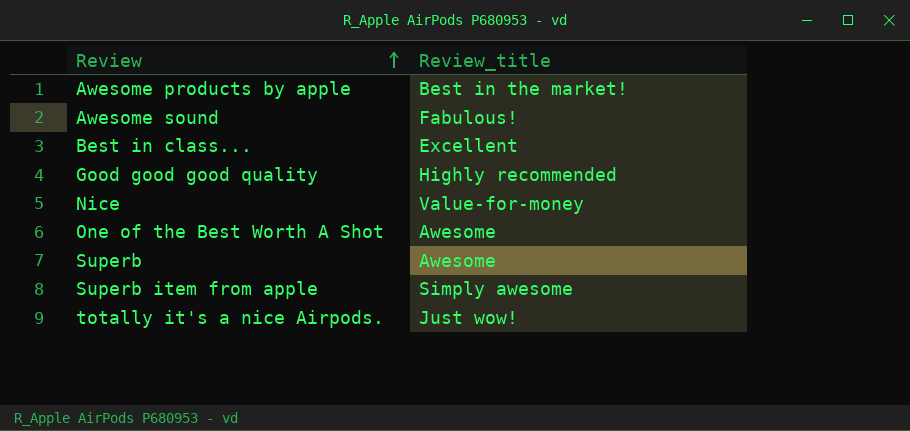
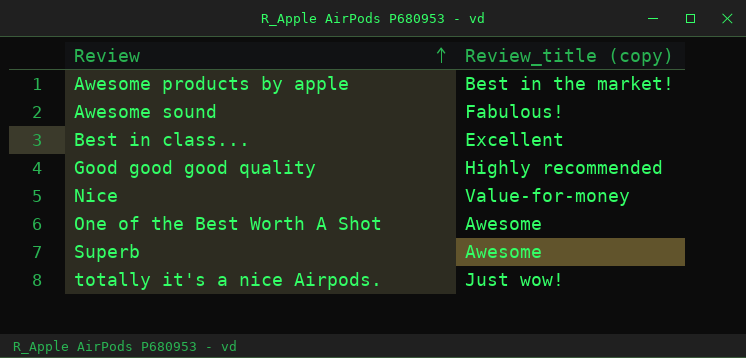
column name: Review_title -> Review_title (copy)
row Superb item from apple: Simply awesome -> none

